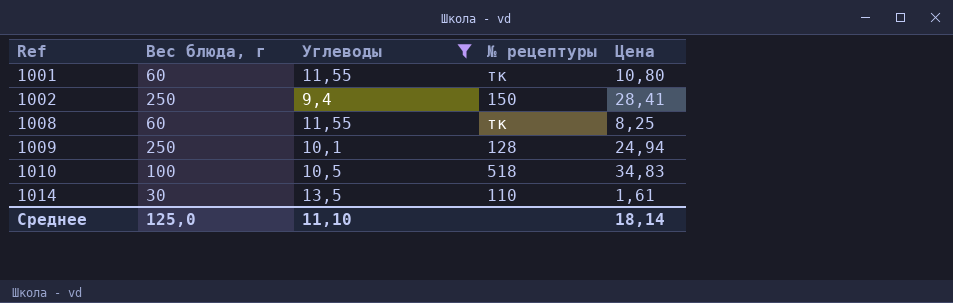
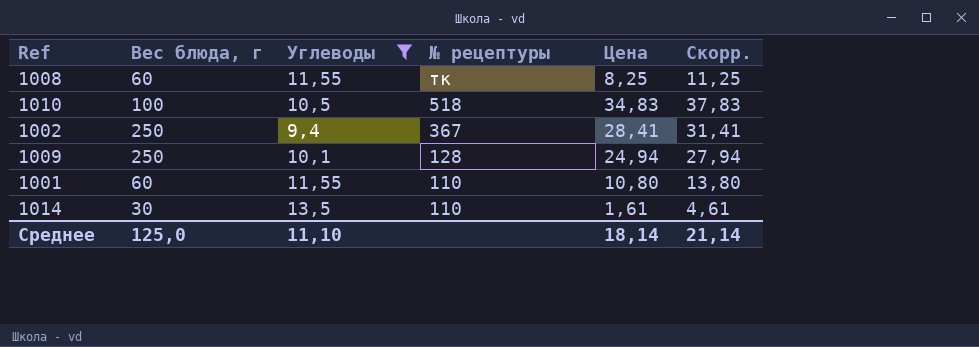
row order: Ref ascending -> № рецептуры descending
column Скорр. | formula: none -> [Цена] + 3
1002 | № рецептуры: 150 -> 367
1001 | № рецептуры: тк -> 110

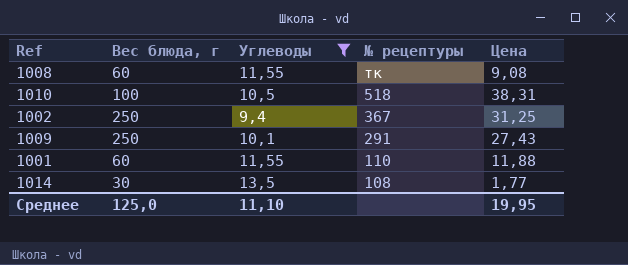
column Скорр. | formula: [Цена] + 3 -> none
1008 | Цена: 8,25 -> 9,08
1010 | Цена: 34,83 -> 38,31
1002 | Цена: 28,41 -> 31,25
1009 | № рецептуры: 128 -> 291
1009 | Цена: 24,94 -> 27,43
1001 | Цена: 10,80 -> 11,88
1014 | № рецептуры: 110 -> 108
1014 | Цена: 1,61 -> 1,77
Среднее | Цена: 18,14 -> 19,95

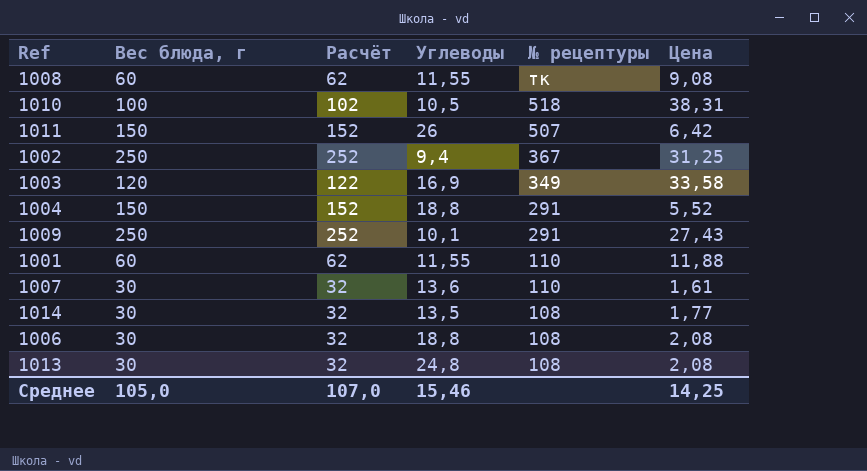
filter: Углеводы <= 13,5 -> none
column Расчёт | formula: none -> [Вес блюда, г] + 2
Среднее | Вес блюда, г: 125,0 -> 105,0
Среднее | Углеводы: 11,10 -> 15,46
Среднее | Цена: 19,95 -> 14,25

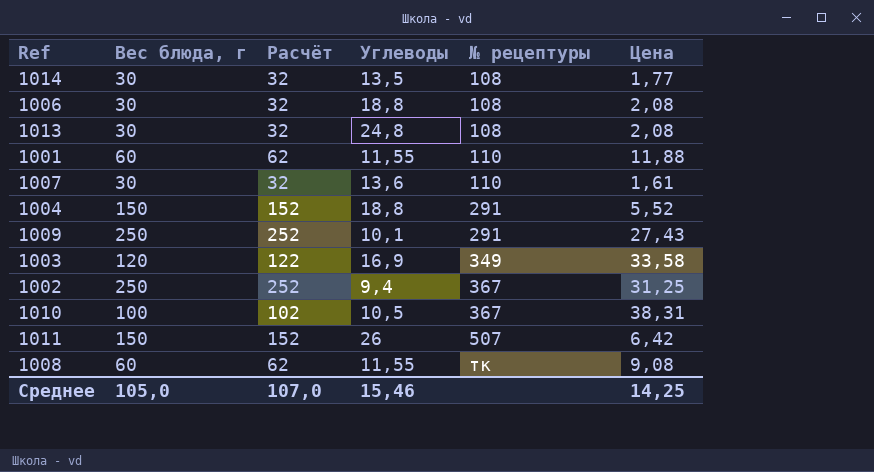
row order: № рецептуры descending -> № рецептуры ascending
1010 | № рецептуры: 518 -> 367

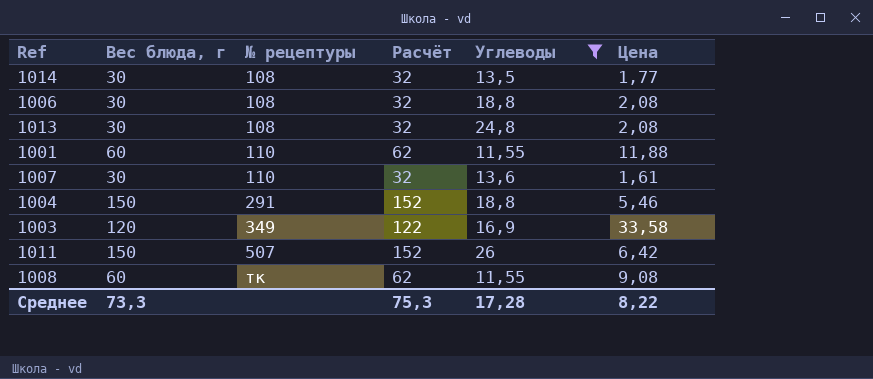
filter: none -> Углеводы >= 11,55
column № рецептуры | position: 5 -> 3
1004 | Цена: 5,52 -> 5,46
Среднее | Вес блюда, г: 105,0 -> 73,3
Среднее | Расчёт: 107,0 -> 75,3
Среднее | Углеводы: 15,46 -> 17,28
Среднее | Цена: 14,25 -> 8,22

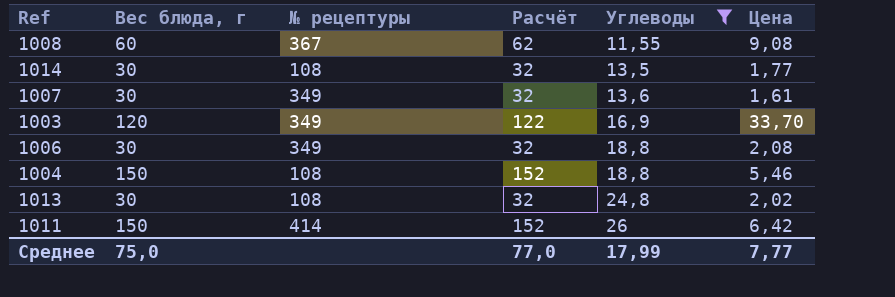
row order: № рецептуры ascending -> Углеводы ascending
row 1001: 60 | 110 | 62 | 11,55 | 11,88 -> none
1008 | № рецептуры: тк -> 367
1007 | № рецептуры: 110 -> 349
1003 | Цена: 33,58 -> 33,70
1006 | № рецептуры: 108 -> 349
1004 | № рецептуры: 291 -> 108
1013 | Цена: 2,08 -> 2,02
1011 | № рецептуры: 507 -> 414
Среднее | Вес блюда, г: 73,3 -> 75,0
Среднее | Расчёт: 75,3 -> 77,0
Среднее | Углеводы: 17,28 -> 17,99
Среднее | Цена: 8,22 -> 7,77

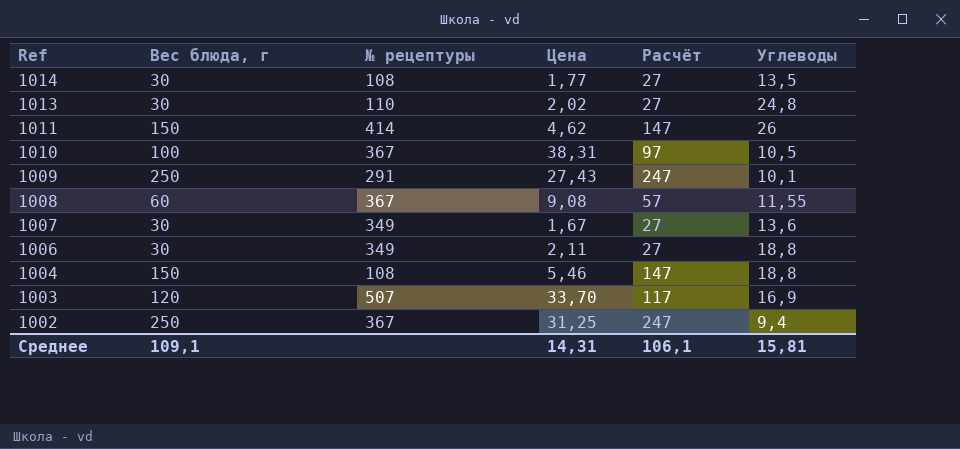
filter: Углеводы >= 11,55 -> none
row order: Углеводы ascending -> Ref descending
column Цена | position: 6 -> 4
column Расчёт | formula: [Вес блюда, г] + 2 -> [Вес блюда, г] - 3
1013 | № рецептуры: 108 -> 110
1011 | Цена: 6,42 -> 4,62
1007 | Цена: 1,61 -> 1,67
1006 | Цена: 2,08 -> 2,11
1003 | № рецептуры: 349 -> 507
Среднее | Вес блюда, г: 75,0 -> 109,1
Среднее | Цена: 7,77 -> 14,31
Среднее | Расчёт: 77,0 -> 106,1
Среднее | Углеводы: 17,99 -> 15,81

